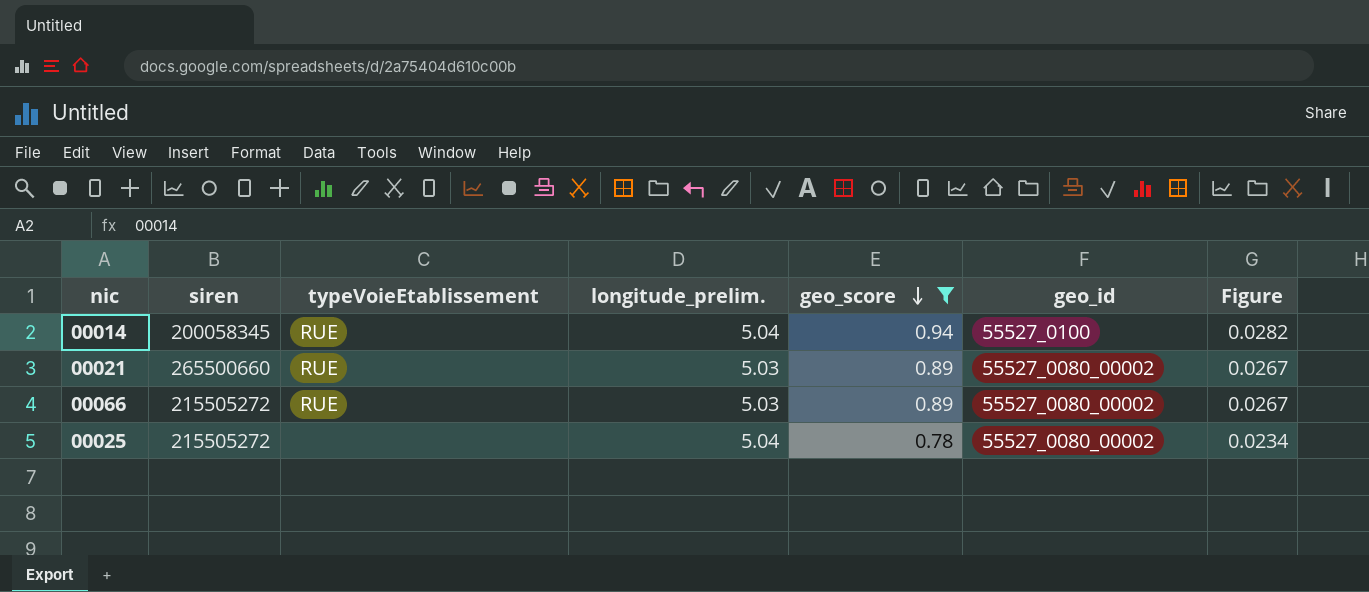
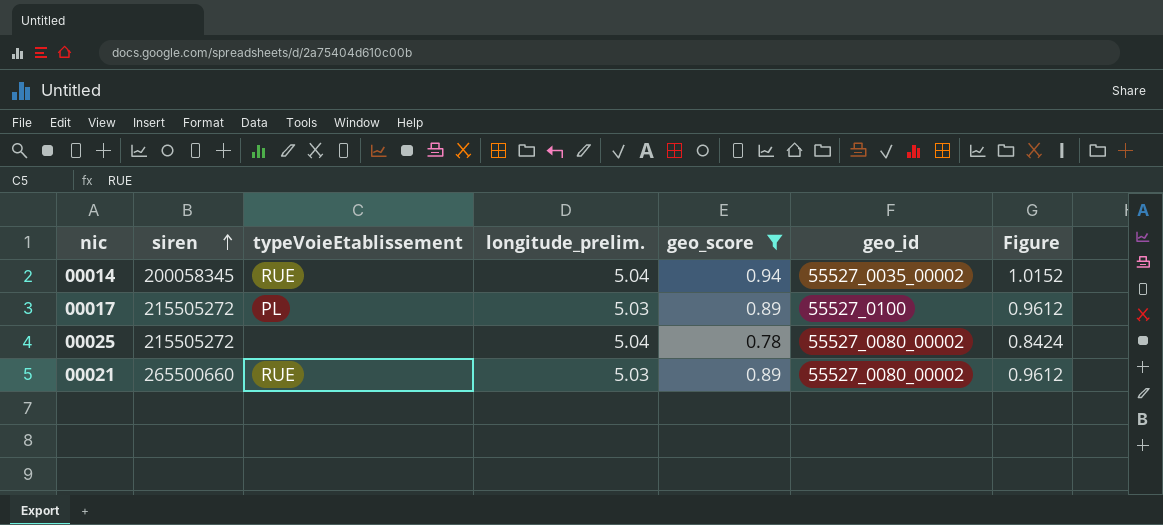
row order: geo_score descending -> siren ascending
column Figure | formula: [geo_score] * 0.03 -> [geo_score] * 1.08
row 00066: 215505272 | RUE | 5.03 | 0.89 | 55527_0080_00002 | 0.0267 -> none
00014 | geo_id: 55527_0100 -> 55527_0035_00002
row 00017: none -> 215505272 | PL | 5.03 | 0.89 | 55527_0100 | 0.9612

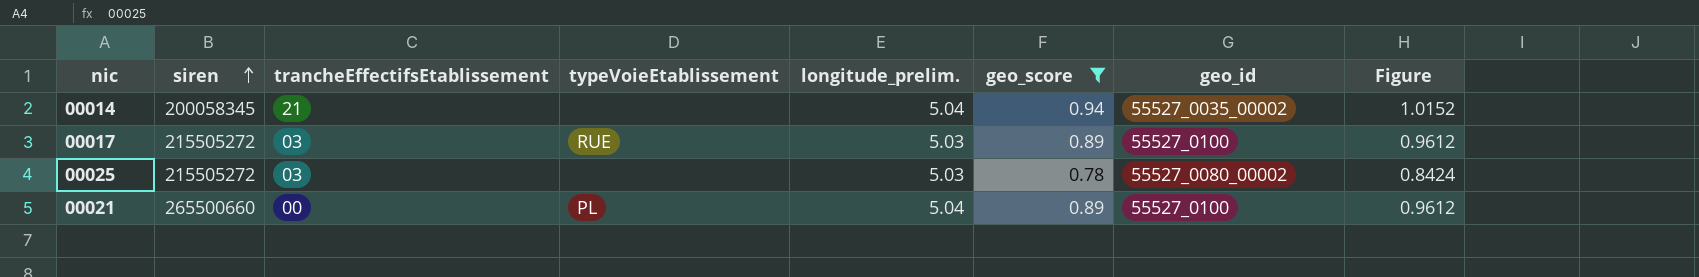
column trancheEffectifsEtablissement | position: none -> 3
00014 | typeVoieEtablissement: RUE -> none
00017 | typeVoieEtablissement: PL -> RUE
00025 | longitude_prelim.: 5.04 -> 5.03
00021 | typeVoieEtablissement: RUE -> PL
00021 | longitude_prelim.: 5.03 -> 5.04
00021 | geo_id: 55527_0080_00002 -> 55527_0100

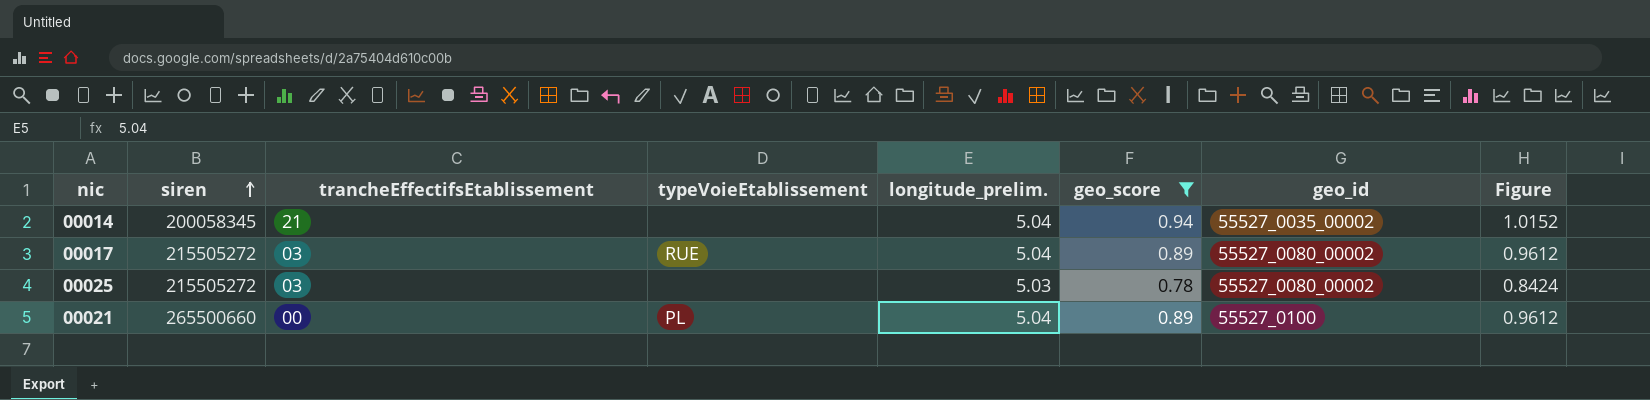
00017 | longitude_prelim.: 5.03 -> 5.04
00017 | geo_id: 55527_0100 -> 55527_0080_00002

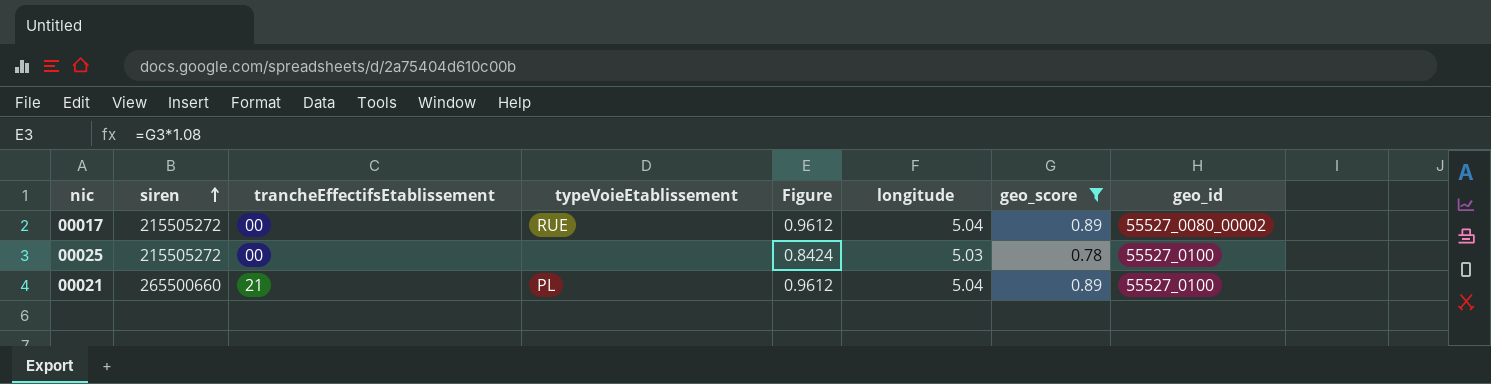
column Figure | position: 8 -> 5
column name: longitude_prelim. -> longitude
row 00014: 200058345 | 21 | none | 5.04 | 0.94 | 55527_0035_00002 | 1.0152 -> none
00017 | trancheEffectifsEtablissement: 03 -> 00
00025 | trancheEffectifsEtablissement: 03 -> 00
00025 | geo_id: 55527_0080_00002 -> 55527_0100
00021 | trancheEffectifsEtablissement: 00 -> 21

